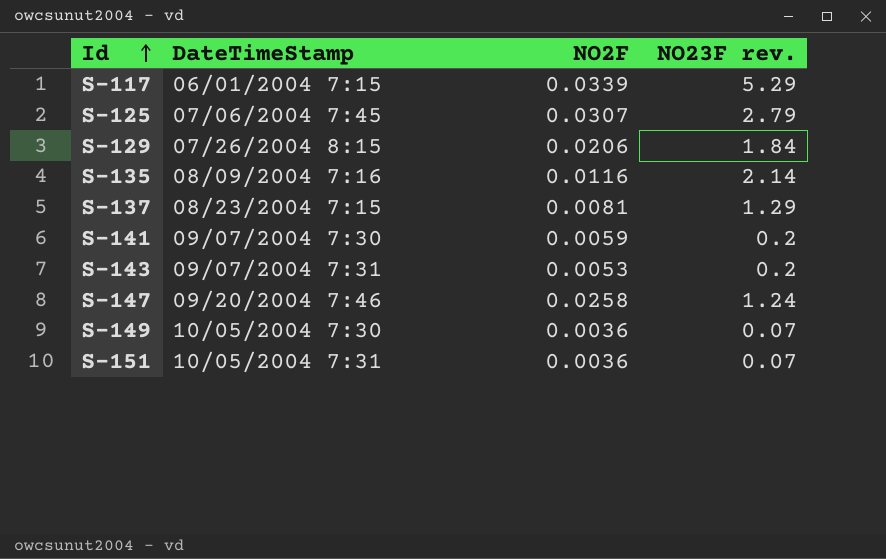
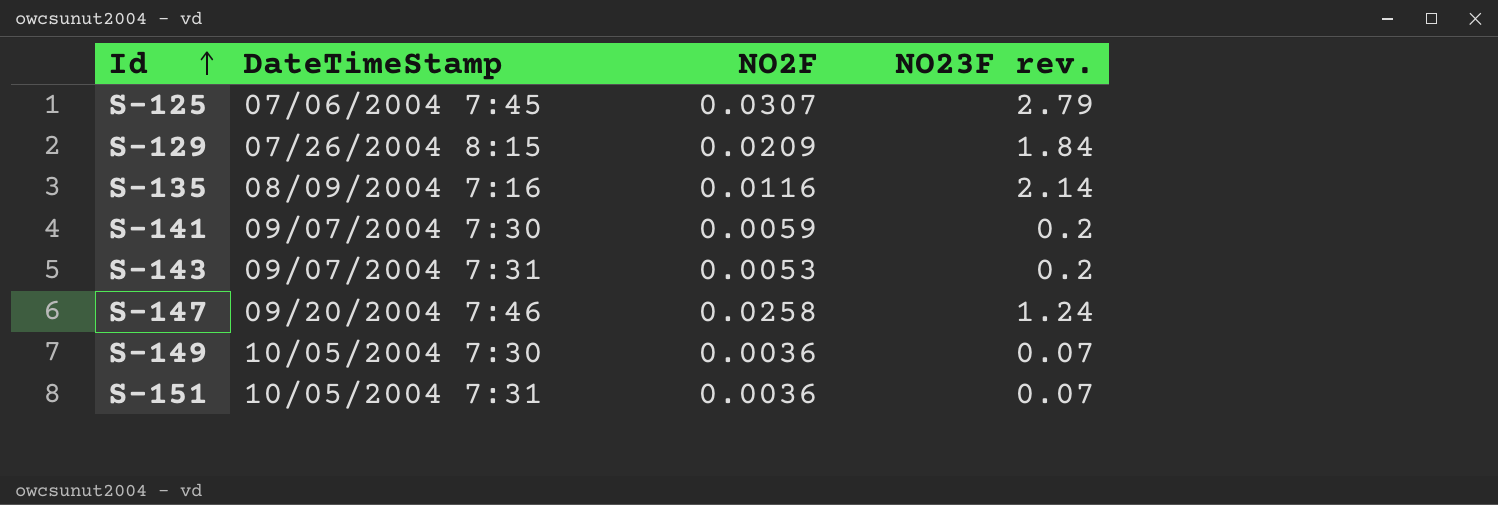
row S-117: 06/01/2004 7:15 | 0.0339 | 5.29 -> none
row S-137: 08/23/2004 7:15 | 0.0081 | 1.29 -> none
S-129 | NO2F: 0.0206 -> 0.0209

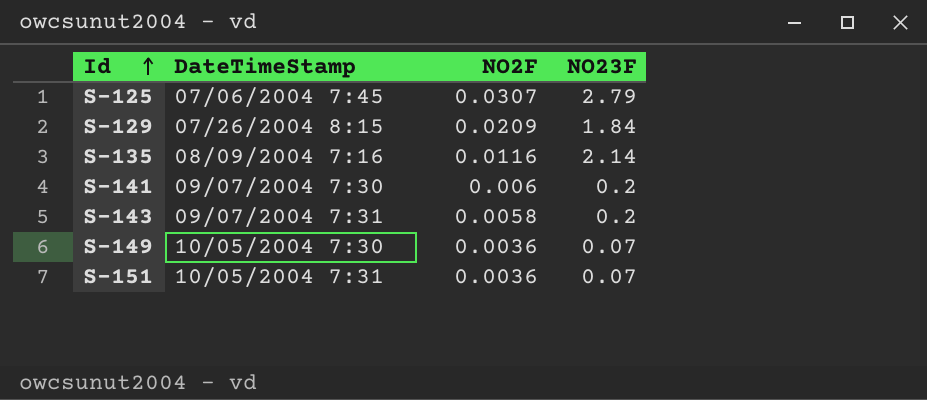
column name: NO23F rev. -> NO23F
row S-147: 09/20/2004 7:46 | 0.0258 | 1.24 -> none
S-141 | NO2F: 0.0059 -> 0.006
S-143 | NO2F: 0.0053 -> 0.0058

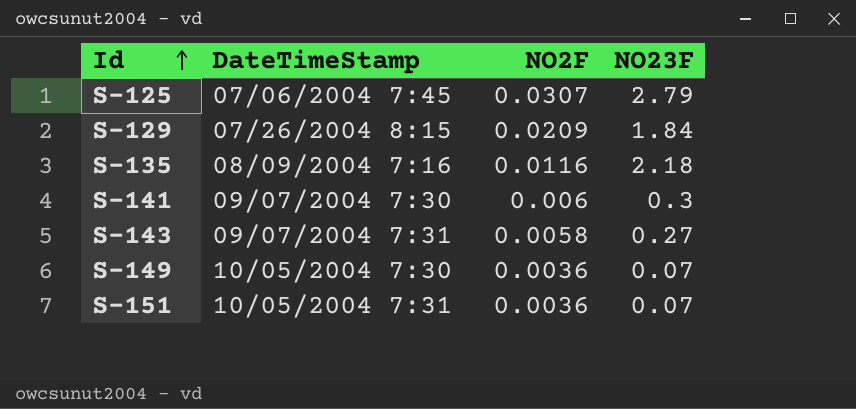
S-135 | NO23F: 2.14 -> 2.18
S-141 | NO23F: 0.2 -> 0.3
S-143 | NO23F: 0.2 -> 0.27

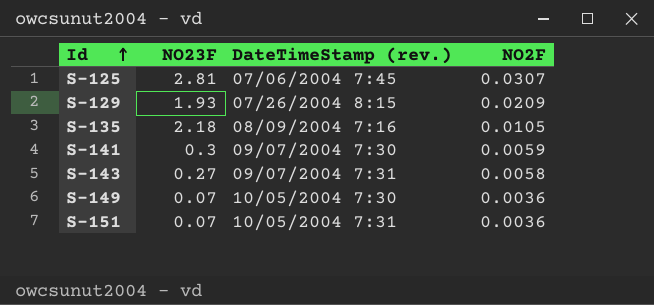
column NO23F | position: 4 -> 2
column name: DateTimeStamp -> DateTimeStamp (rev.)
S-125 | NO23F: 2.79 -> 2.81
S-129 | NO23F: 1.84 -> 1.93
S-135 | NO2F: 0.0116 -> 0.0105
S-141 | NO2F: 0.006 -> 0.0059

